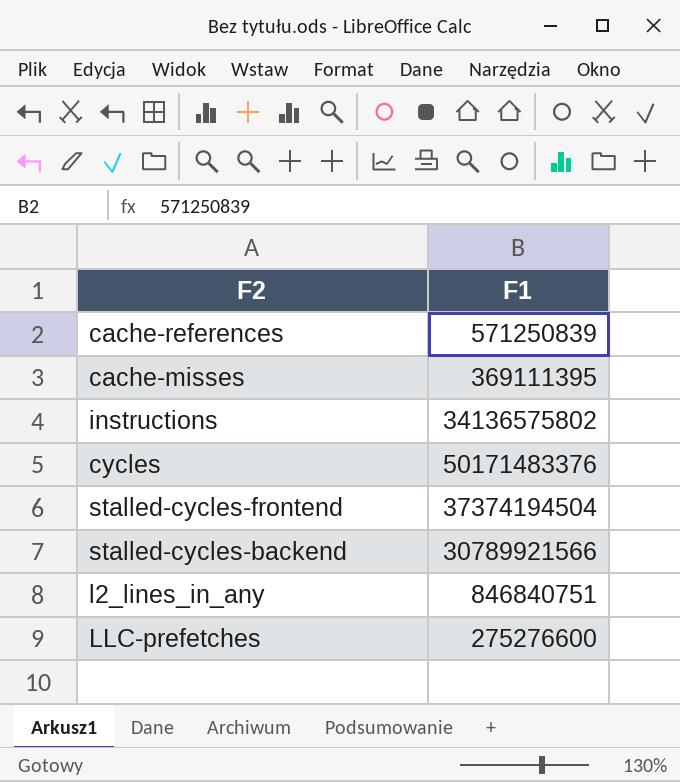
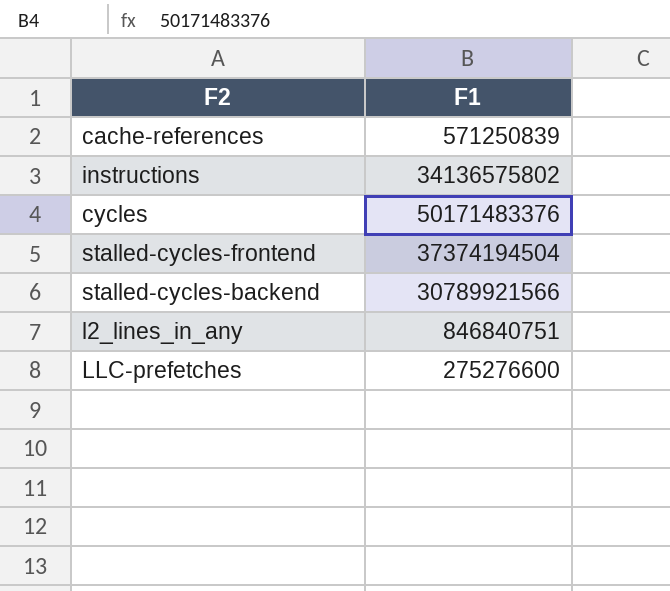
row cache-misses: 369111395 -> none

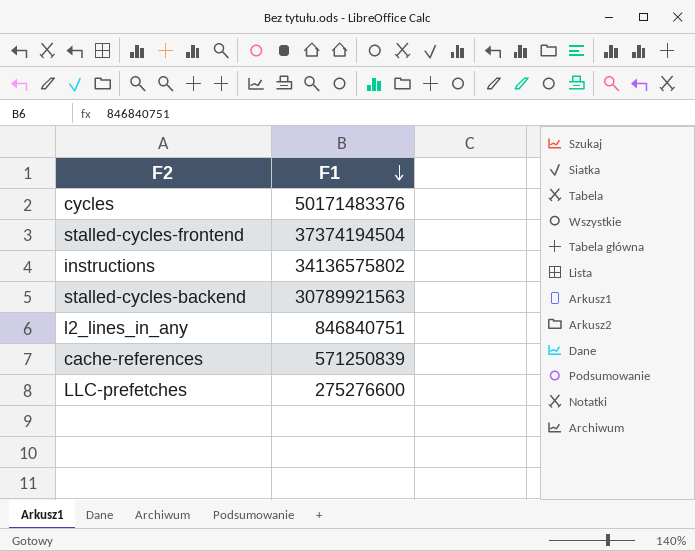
row order: none -> F1 descending
stalled-cycles-backend | F1: 30789921566 -> 30789921563

